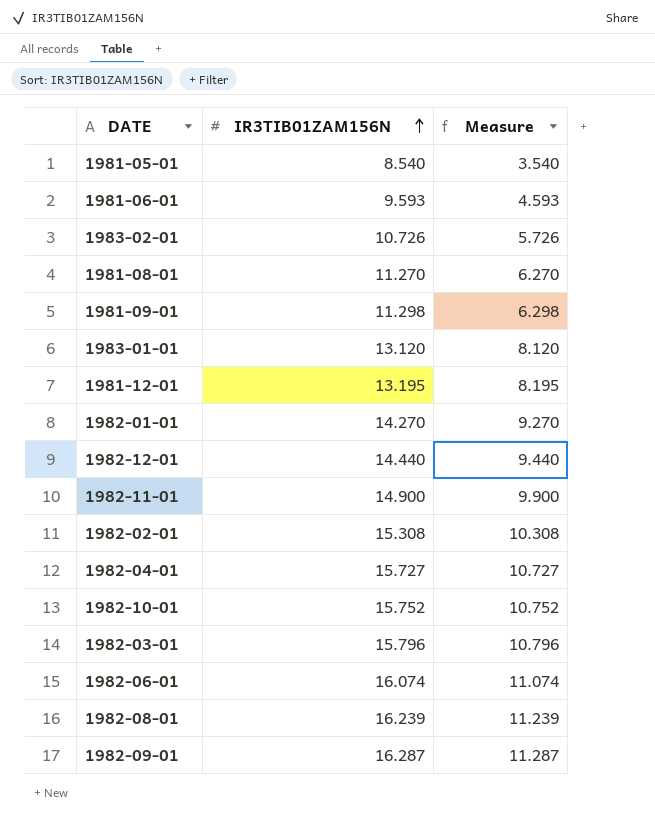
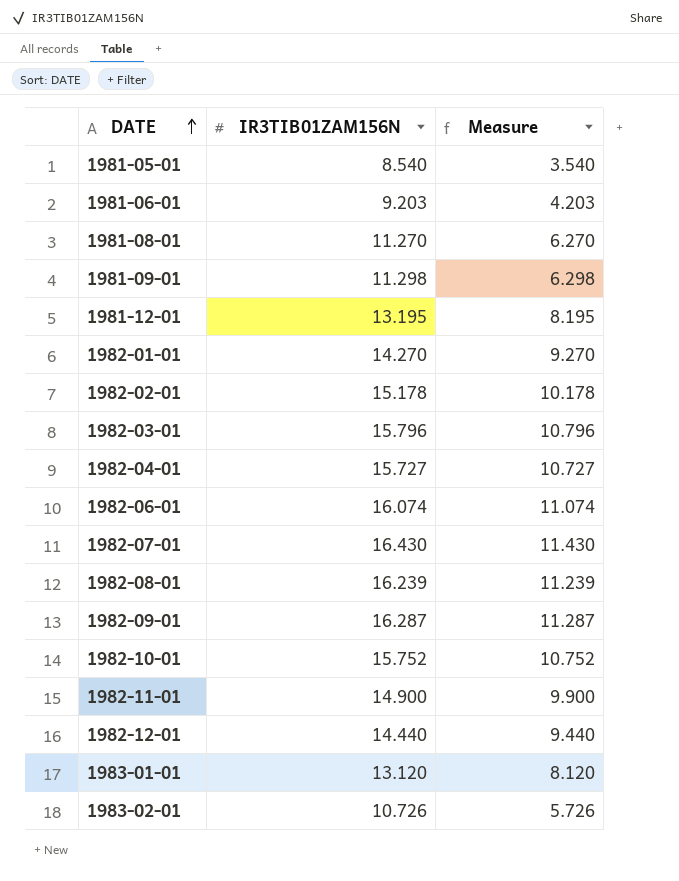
row order: IR3TIB01ZAM156N ascending -> DATE ascending
1981-06-01 | IR3TIB01ZAM156N: 9.593 -> 9.203
1981-06-01 | Measure: 4.593 -> 4.203
1982-02-01 | IR3TIB01ZAM156N: 15.308 -> 15.178
1982-02-01 | Measure: 10.308 -> 10.178
row 1982-07-01: none -> 16.430 | 11.430

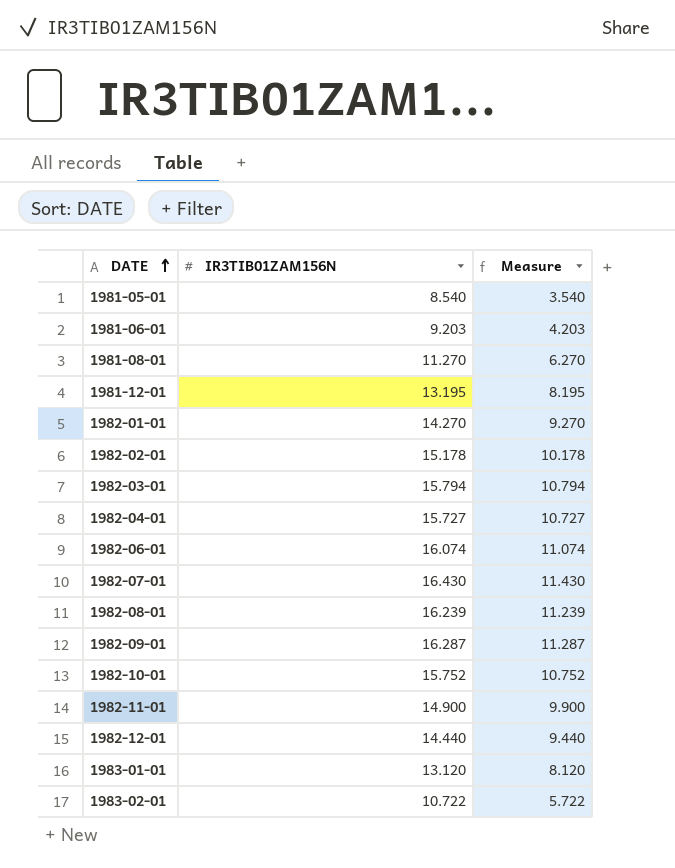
row 1981-09-01: 11.298 | 6.298 -> none
1982-03-01 | IR3TIB01ZAM156N: 15.796 -> 15.794
1982-03-01 | Measure: 10.796 -> 10.794
1983-02-01 | IR3TIB01ZAM156N: 10.726 -> 10.722
1983-02-01 | Measure: 5.726 -> 5.722

